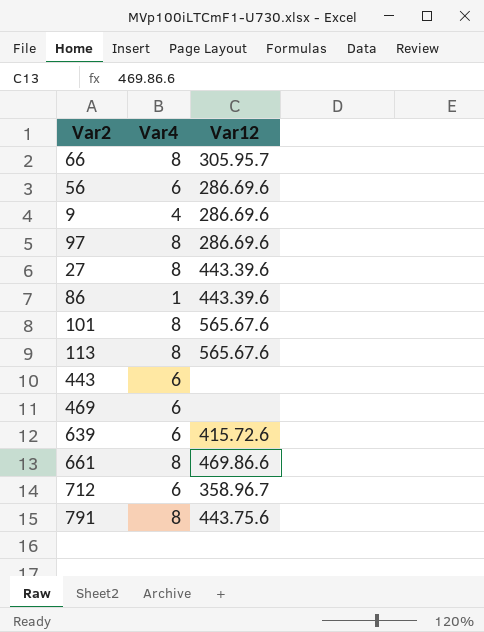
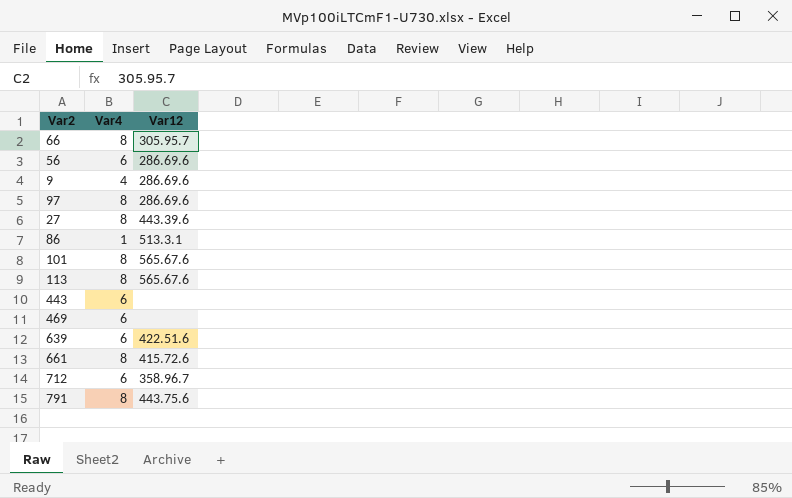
86 | Var12: 443.39.6 -> 513.3.1
639 | Var12: 415.72.6 -> 422.51.6
661 | Var12: 469.86.6 -> 415.72.6

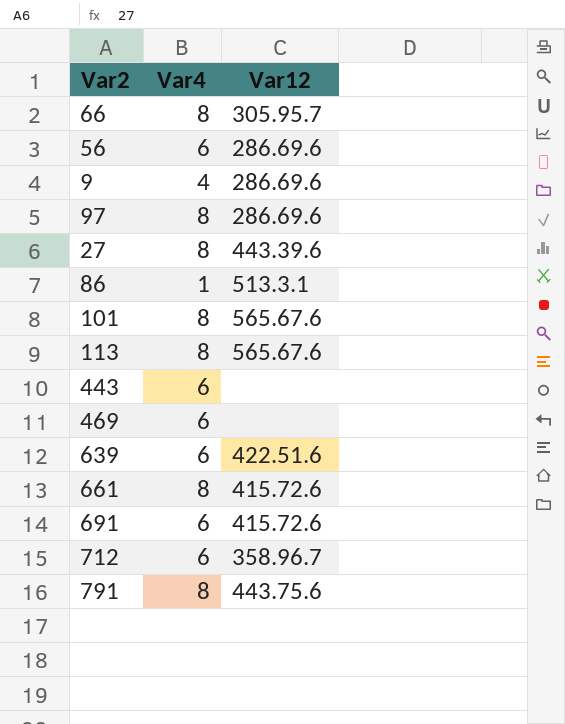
row 691: none -> 6 | 415.72.6

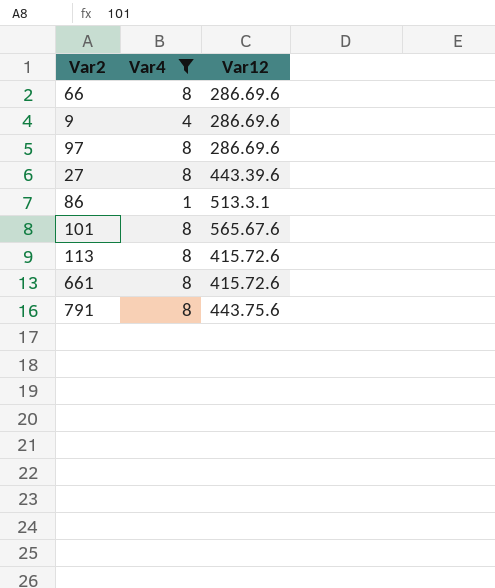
filter: none -> Var4 != 6
66 | Var12: 305.95.7 -> 286.69.6
113 | Var12: 565.67.6 -> 415.72.6

